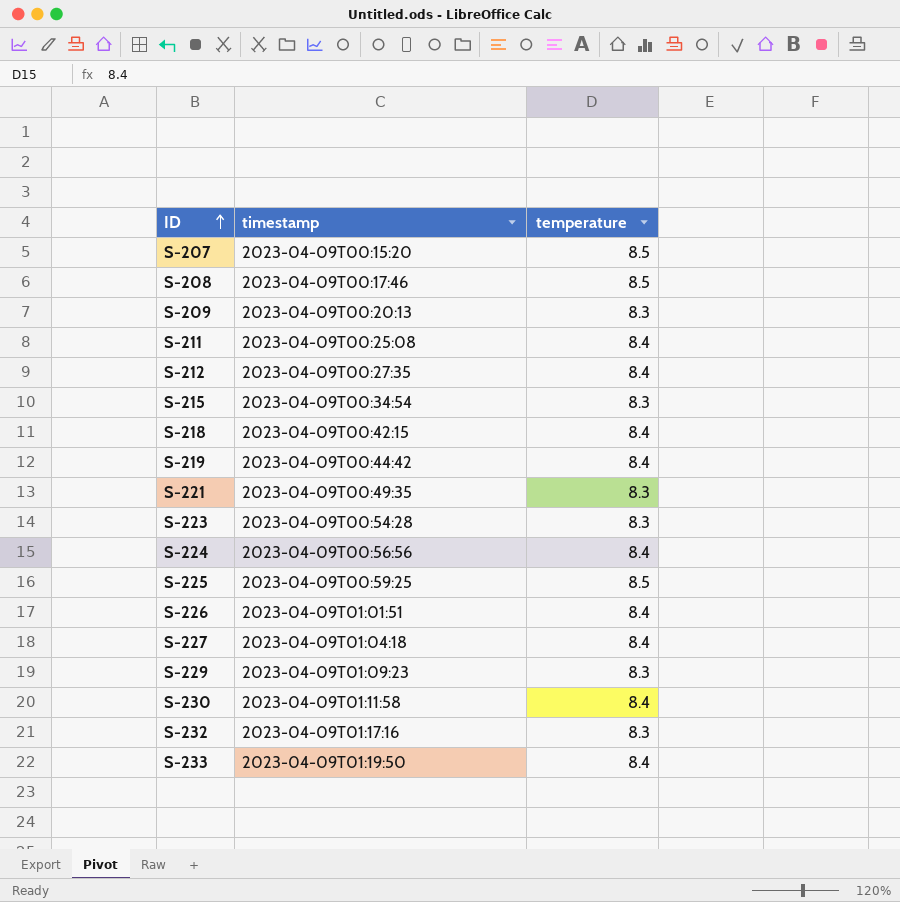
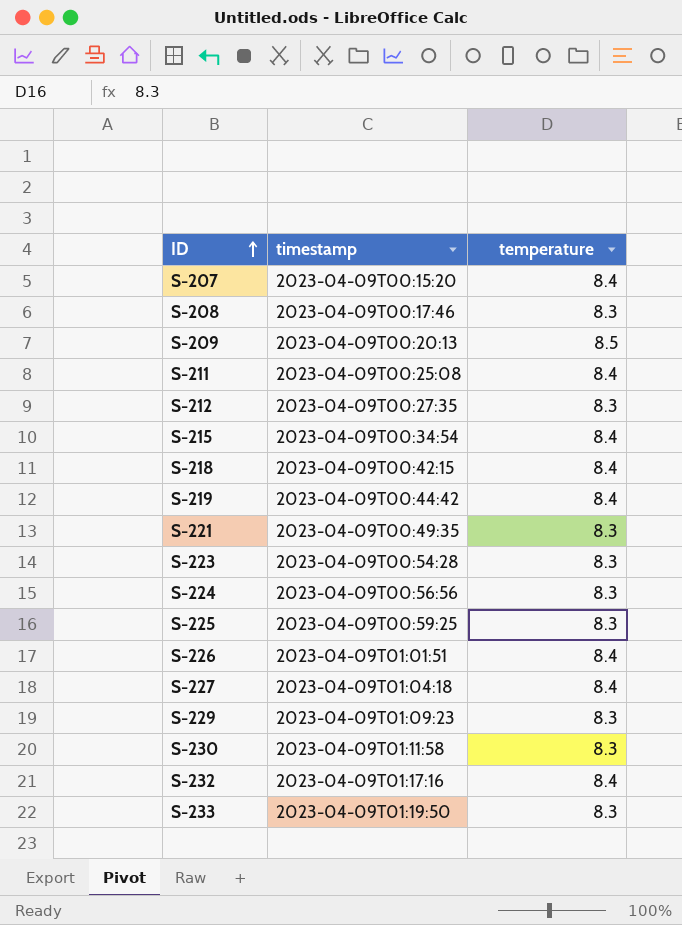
S-207 | temperature: 8.5 -> 8.4
S-208 | temperature: 8.5 -> 8.3
S-209 | temperature: 8.3 -> 8.5
S-212 | temperature: 8.4 -> 8.3
S-215 | temperature: 8.3 -> 8.4
S-224 | temperature: 8.4 -> 8.3
S-225 | temperature: 8.5 -> 8.3
S-230 | temperature: 8.4 -> 8.3
S-232 | temperature: 8.3 -> 8.4
S-233 | temperature: 8.4 -> 8.3

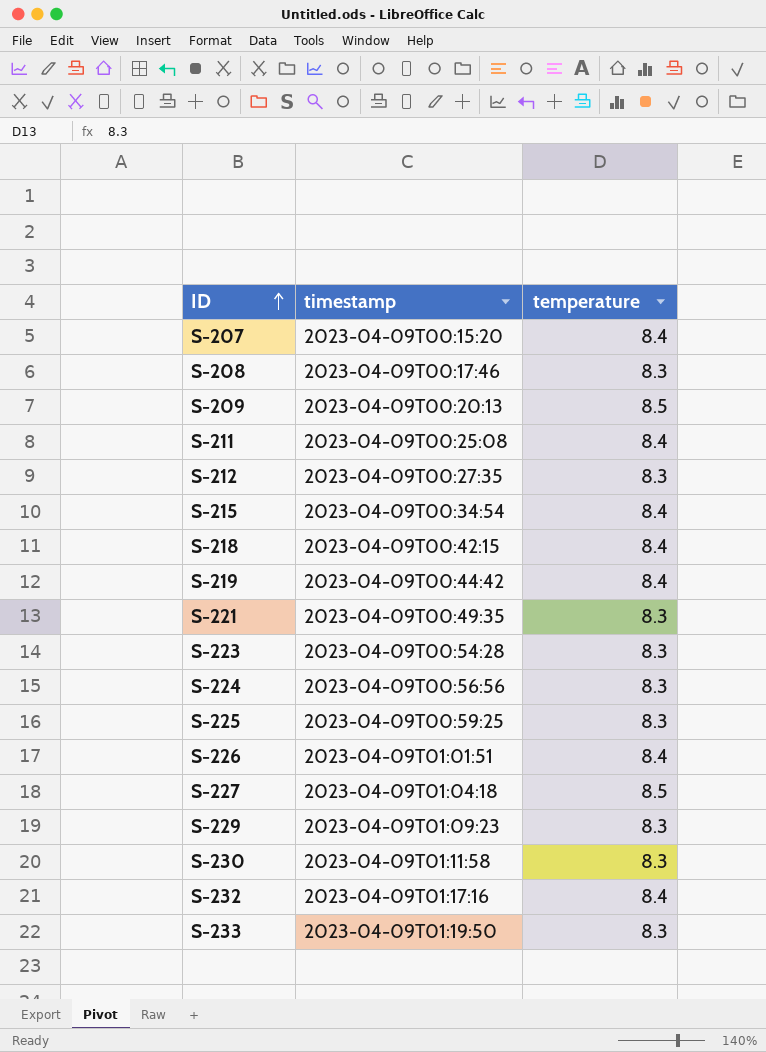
S-227 | temperature: 8.4 -> 8.5

